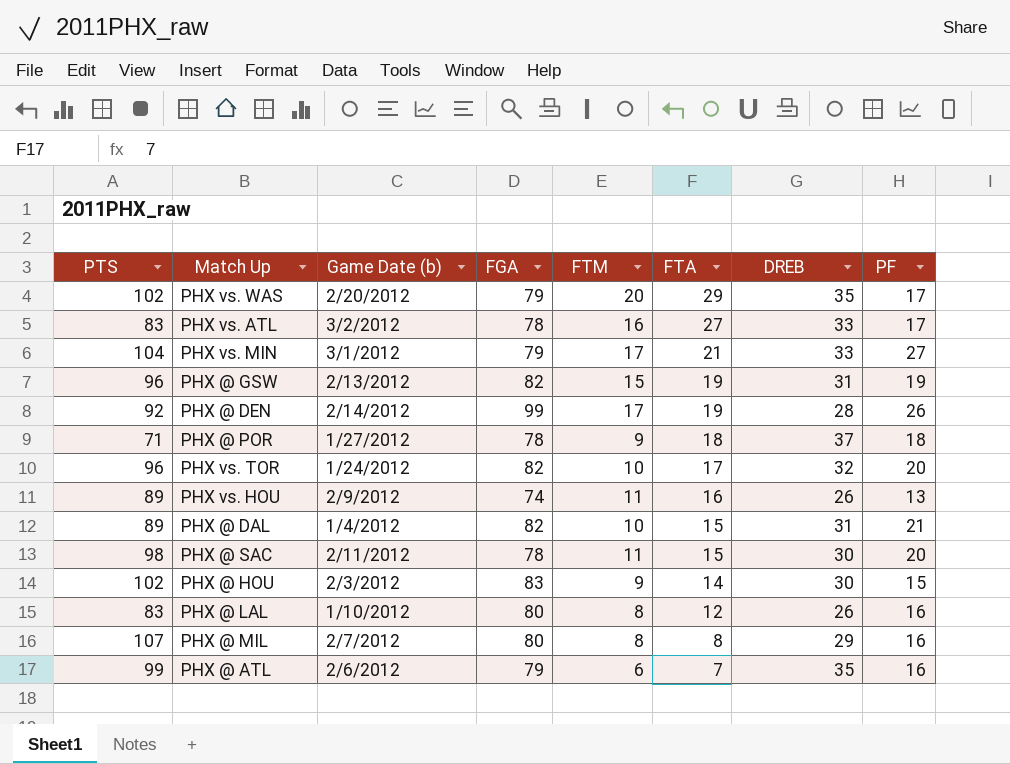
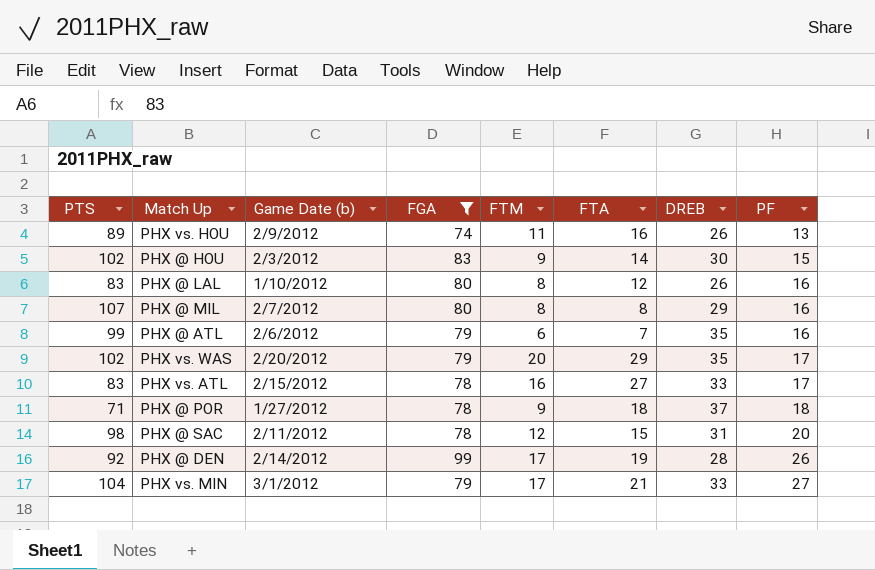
filter: none -> FGA != 82
row order: FTA descending -> PF ascending
PHX vs. ATL | Game Date (b): 3/2/2012 -> 2/15/2012
PHX @ SAC | FTM: 11 -> 12
PHX @ SAC | DREB: 30 -> 31

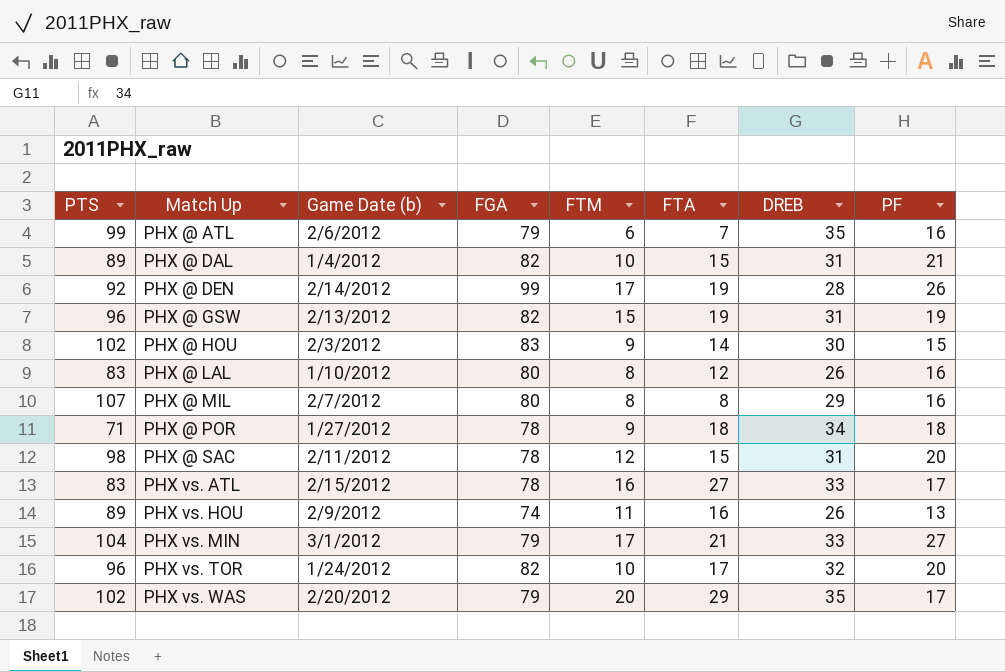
filter: FGA != 82 -> none
row order: PF ascending -> Match Up ascending
PHX @ POR | DREB: 37 -> 34

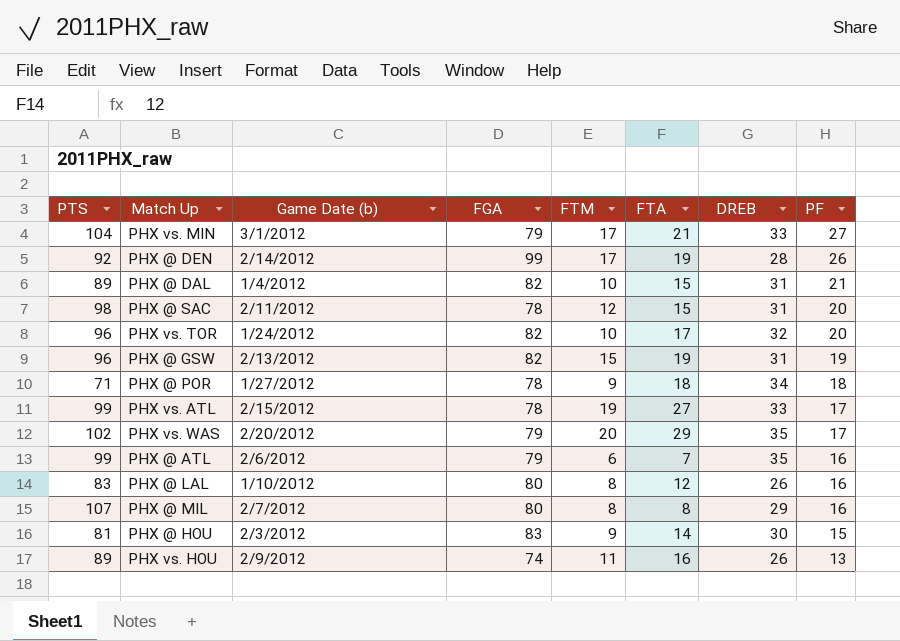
row order: Match Up ascending -> PF descending
PHX vs. ATL | PTS: 83 -> 99
PHX vs. ATL | FTM: 16 -> 19
PHX @ HOU | PTS: 102 -> 81

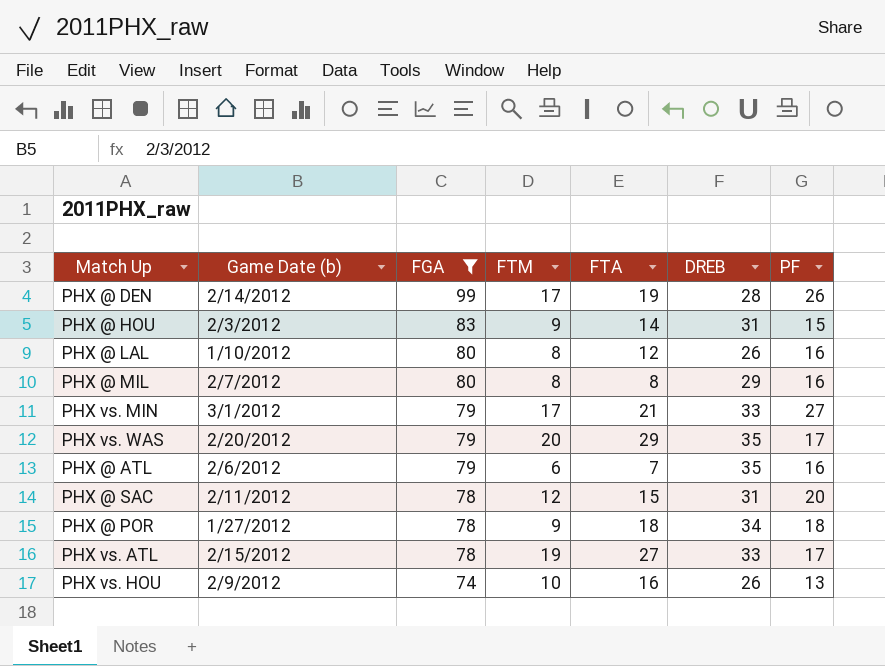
filter: none -> FGA != 82
row order: PF descending -> FGA descending
column PTS | position: 1 -> none
PHX @ HOU | DREB: 30 -> 31
PHX vs. HOU | FTM: 11 -> 10

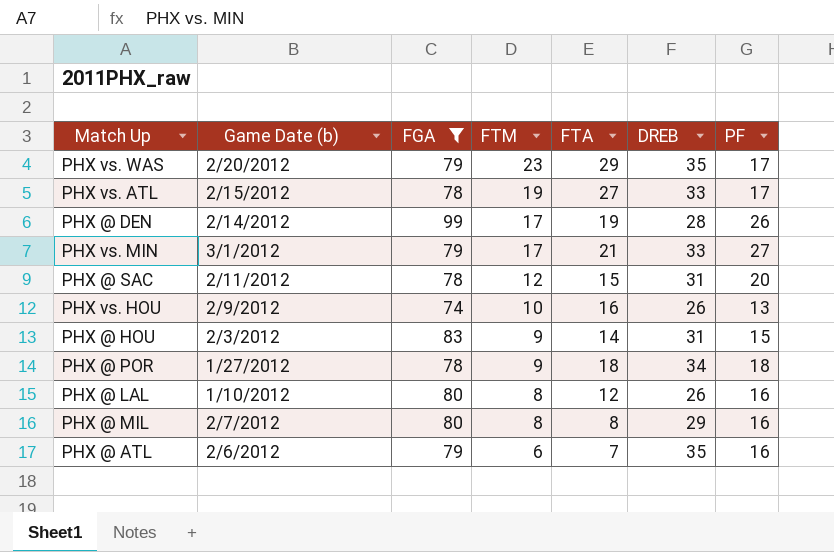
row order: FGA descending -> FTM descending
PHX vs. WAS | FTM: 20 -> 23

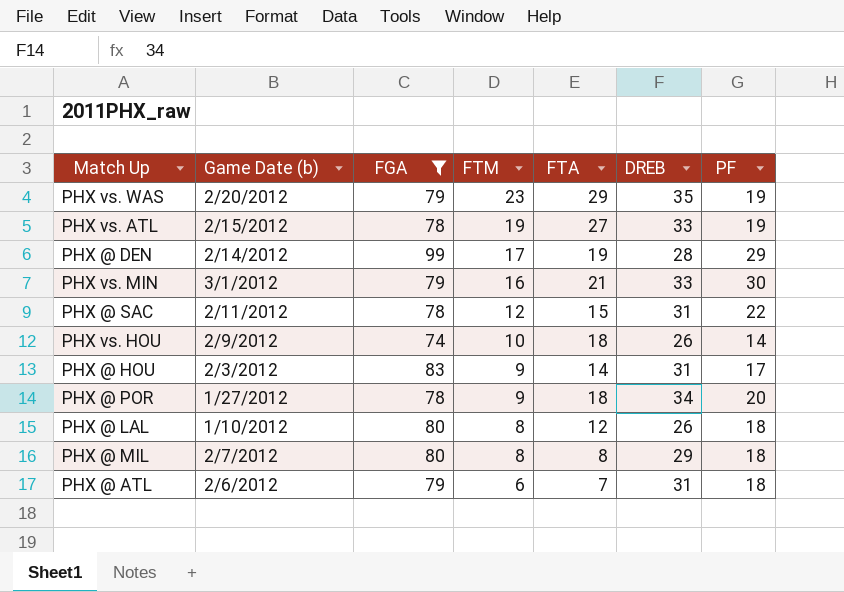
PHX vs. WAS | PF: 17 -> 19
PHX vs. ATL | PF: 17 -> 19
PHX @ DEN | PF: 26 -> 29
PHX vs. MIN | FTM: 17 -> 16
PHX vs. MIN | PF: 27 -> 30
PHX @ SAC | PF: 20 -> 22
PHX vs. HOU | FTA: 16 -> 18
PHX vs. HOU | PF: 13 -> 14
PHX @ HOU | PF: 15 -> 17
PHX @ POR | PF: 18 -> 20
PHX @ LAL | PF: 16 -> 18
PHX @ MIL | PF: 16 -> 18
PHX @ ATL | DREB: 35 -> 31
PHX @ ATL | PF: 16 -> 18

